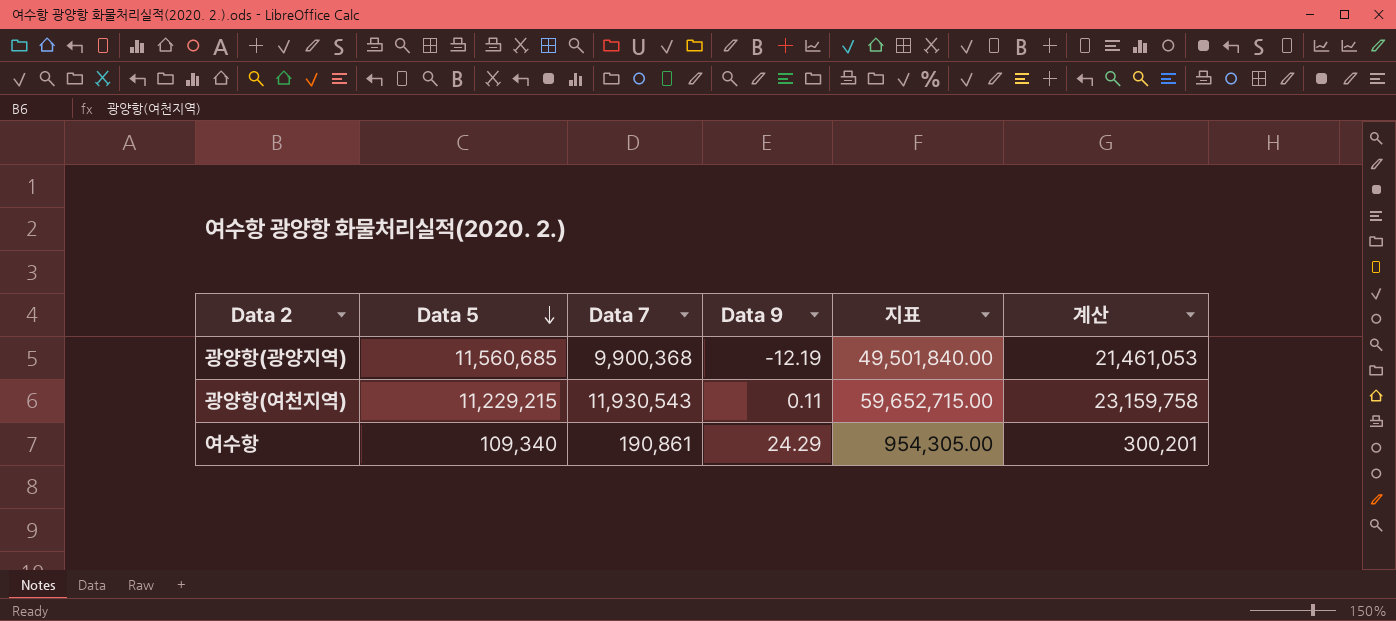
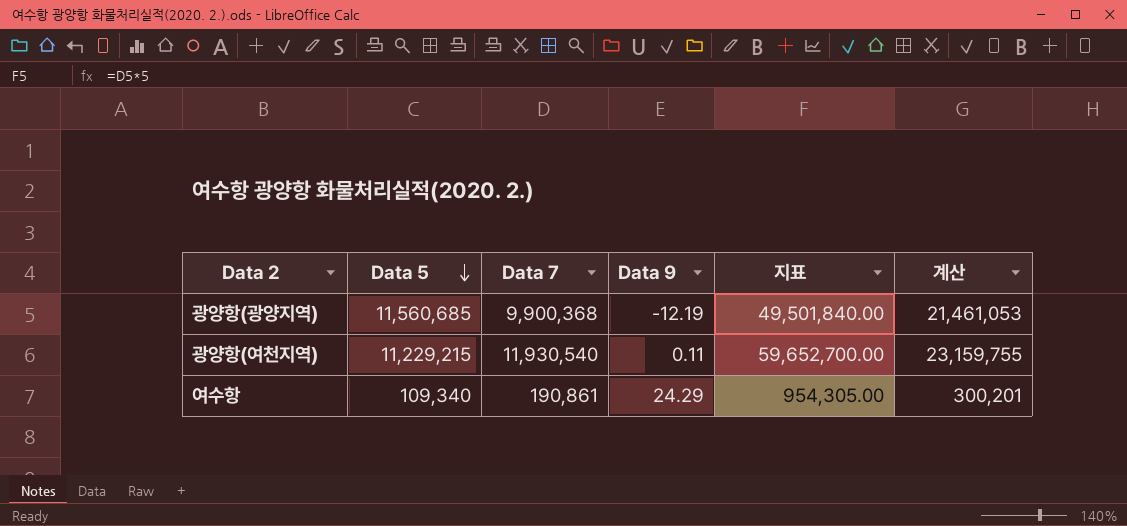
광양항(여천지역) | Data 7: 11,930,543 -> 11,930,540
광양항(여천지역) | 지표: 59,652,715.00 -> 59,652,700.00
광양항(여천지역) | 계산: 23,159,758 -> 23,159,755

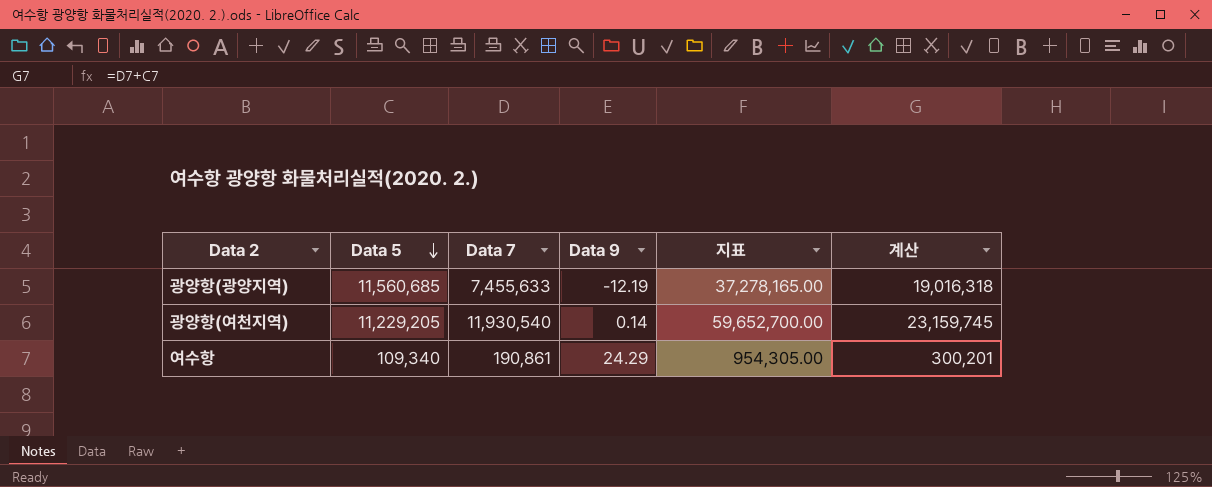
광양항(광양지역) | Data 7: 9,900,368 -> 7,455,633
광양항(광양지역) | 지표: 49,501,840.00 -> 37,278,165.00
광양항(광양지역) | 계산: 21,461,053 -> 19,016,318
광양항(여천지역) | Data 5: 11,229,215 -> 11,229,205
광양항(여천지역) | Data 9: 0.11 -> 0.14
광양항(여천지역) | 계산: 23,159,755 -> 23,159,745

